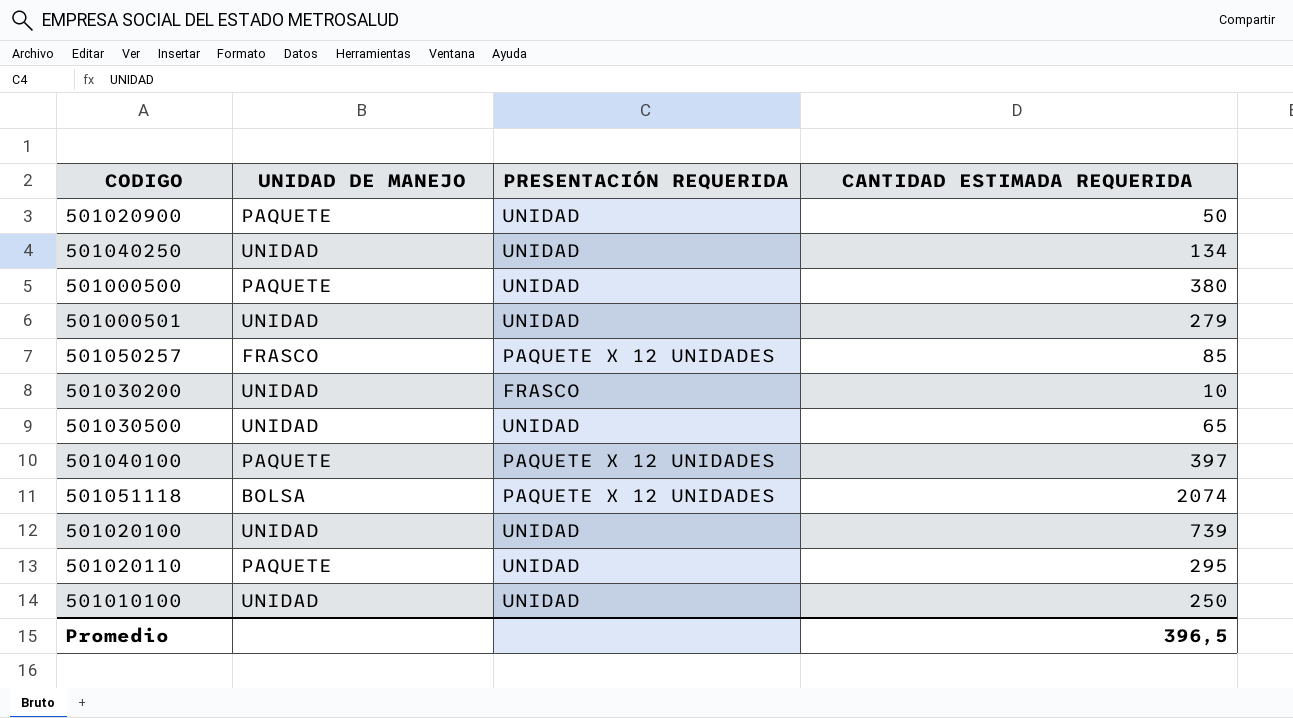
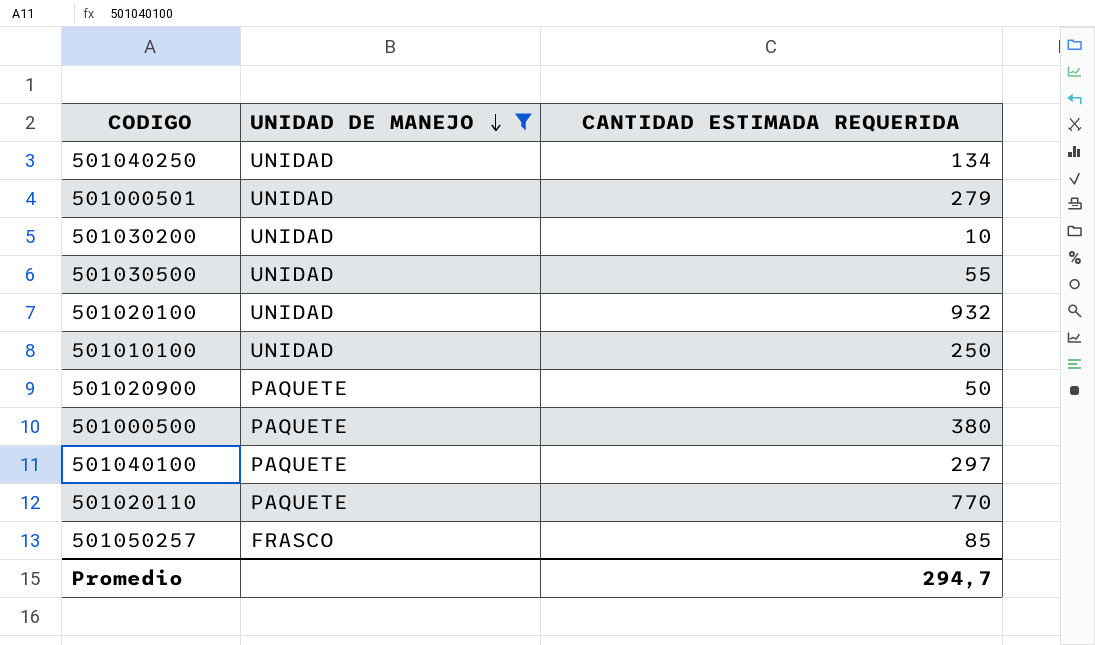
filter: none -> UNIDAD DE MANEJO != BOLSA
row order: none -> UNIDAD DE MANEJO descending
column PRESENTACIÓN REQUERIDA | position: 3 -> none
501030500 | CANTIDAD ESTIMADA REQUERIDA: 65 -> 55
501020100 | CANTIDAD ESTIMADA REQUERIDA: 739 -> 932
501040100 | CANTIDAD ESTIMADA REQUERIDA: 397 -> 297
501020110 | CANTIDAD ESTIMADA REQUERIDA: 295 -> 770
Promedio | CANTIDAD ESTIMADA REQUERIDA: 396,5 -> 294,7

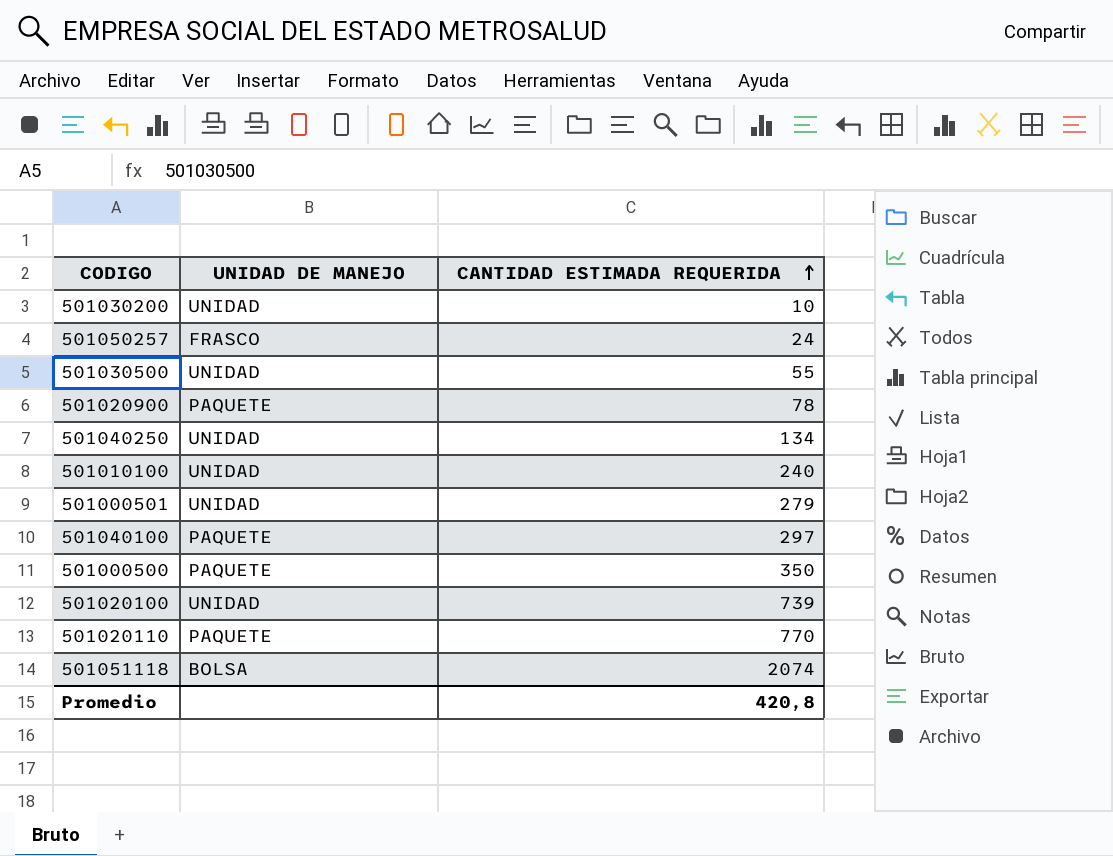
filter: UNIDAD DE MANEJO != BOLSA -> none
row order: UNIDAD DE MANEJO descending -> CANTIDAD ESTIMADA REQUERIDA ascending
501050257 | CANTIDAD ESTIMADA REQUERIDA: 85 -> 24
501020900 | CANTIDAD ESTIMADA REQUERIDA: 50 -> 78
501010100 | CANTIDAD ESTIMADA REQUERIDA: 250 -> 240
501000500 | CANTIDAD ESTIMADA REQUERIDA: 380 -> 350
501020100 | CANTIDAD ESTIMADA REQUERIDA: 932 -> 739
Promedio | CANTIDAD ESTIMADA REQUERIDA: 294,7 -> 420,8

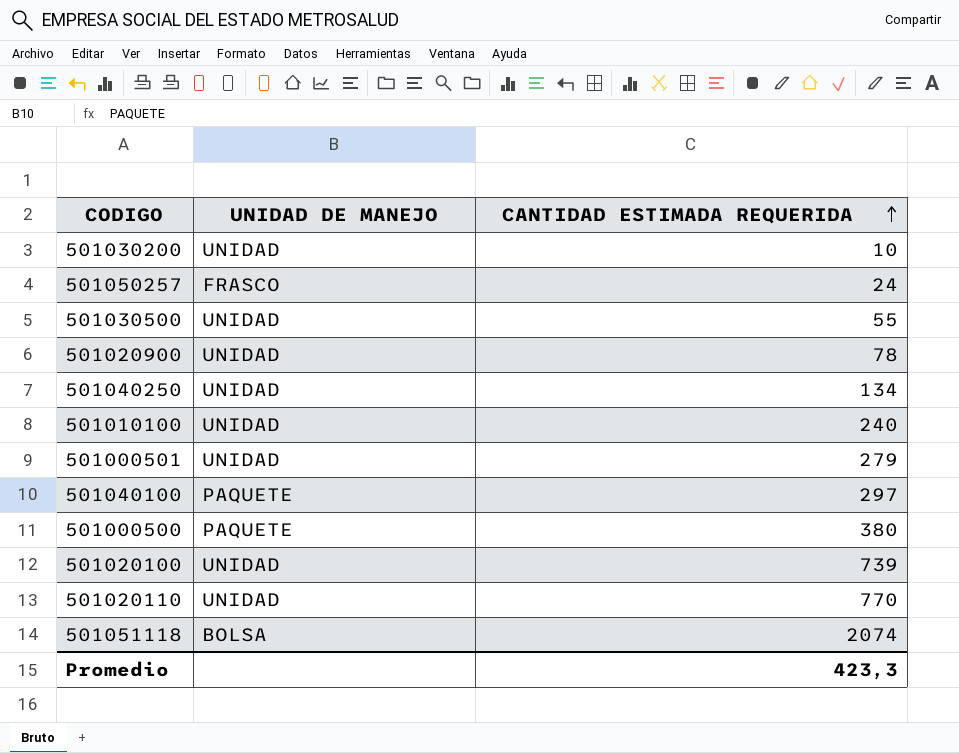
501020900 | UNIDAD DE MANEJO: PAQUETE -> UNIDAD
501000500 | CANTIDAD ESTIMADA REQUERIDA: 350 -> 380
501020110 | UNIDAD DE MANEJO: PAQUETE -> UNIDAD
Promedio | CANTIDAD ESTIMADA REQUERIDA: 420,8 -> 423,3

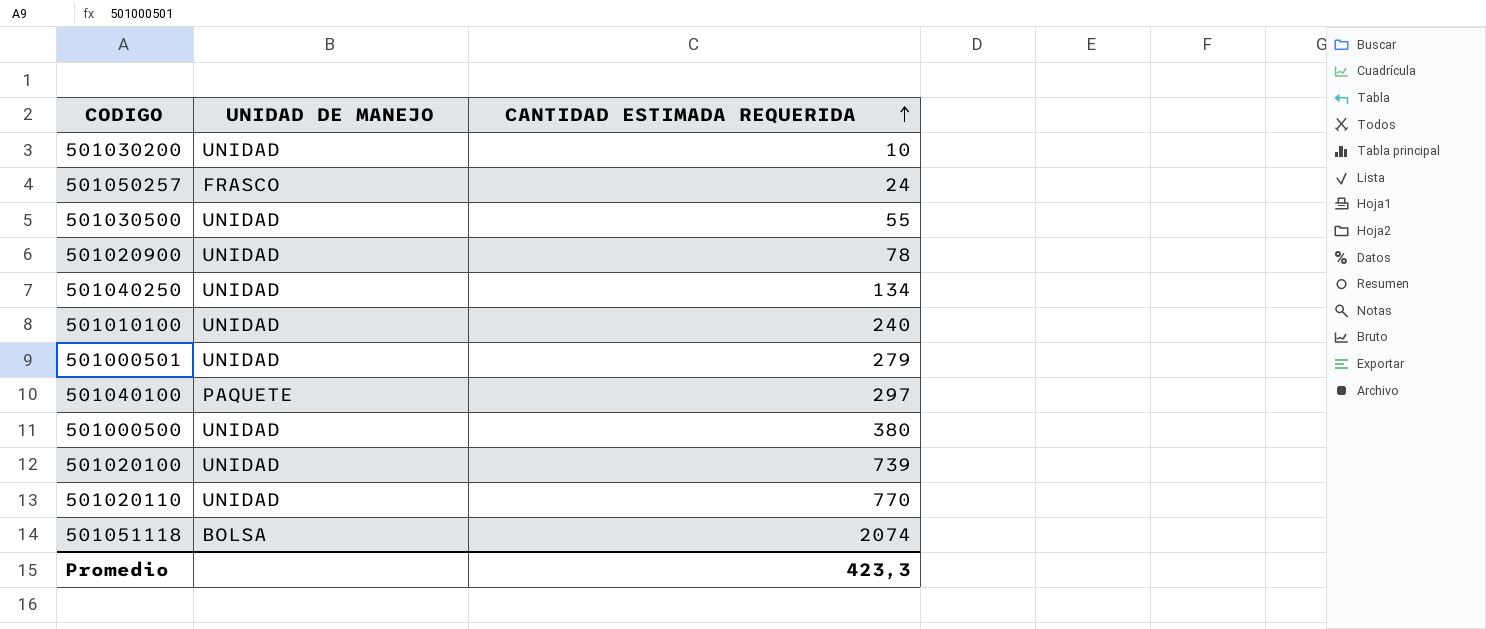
501000500 | UNIDAD DE MANEJO: PAQUETE -> UNIDAD

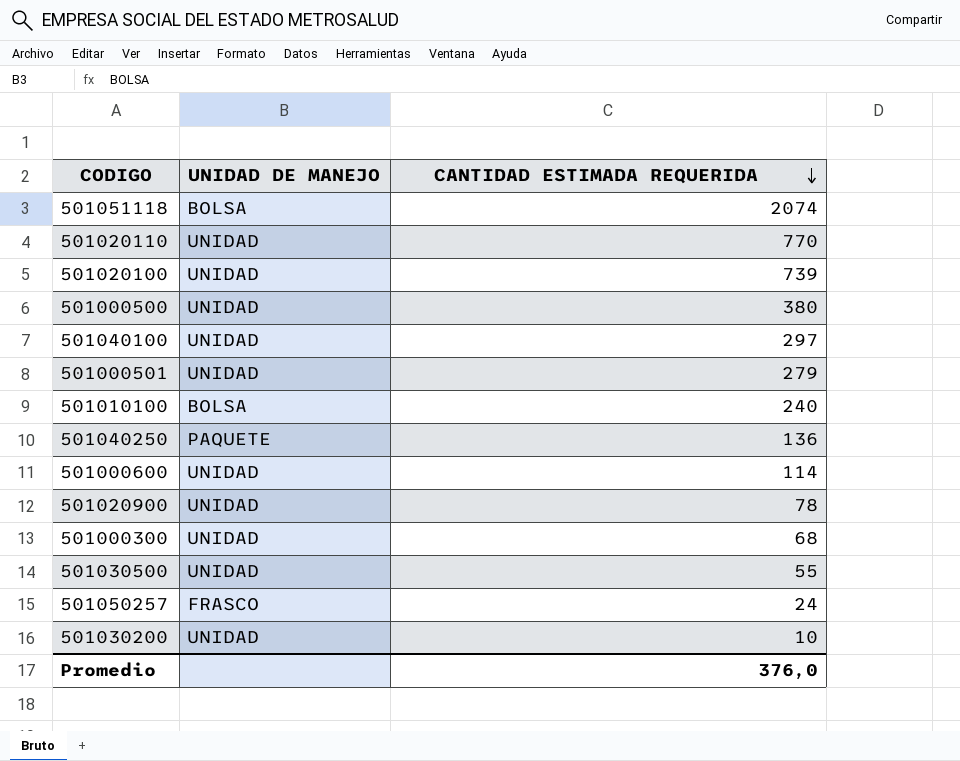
row order: CANTIDAD ESTIMADA REQUERIDA ascending -> CANTIDAD ESTIMADA REQUERIDA descending
501040100 | UNIDAD DE MANEJO: PAQUETE -> UNIDAD
501010100 | UNIDAD DE MANEJO: UNIDAD -> BOLSA
501040250 | UNIDAD DE MANEJO: UNIDAD -> PAQUETE
501040250 | CANTIDAD ESTIMADA REQUERIDA: 134 -> 136
row 501000600: none -> UNIDAD | 114
row 501000300: none -> UNIDAD | 68
Promedio | CANTIDAD ESTIMADA REQUERIDA: 423,3 -> 376,0

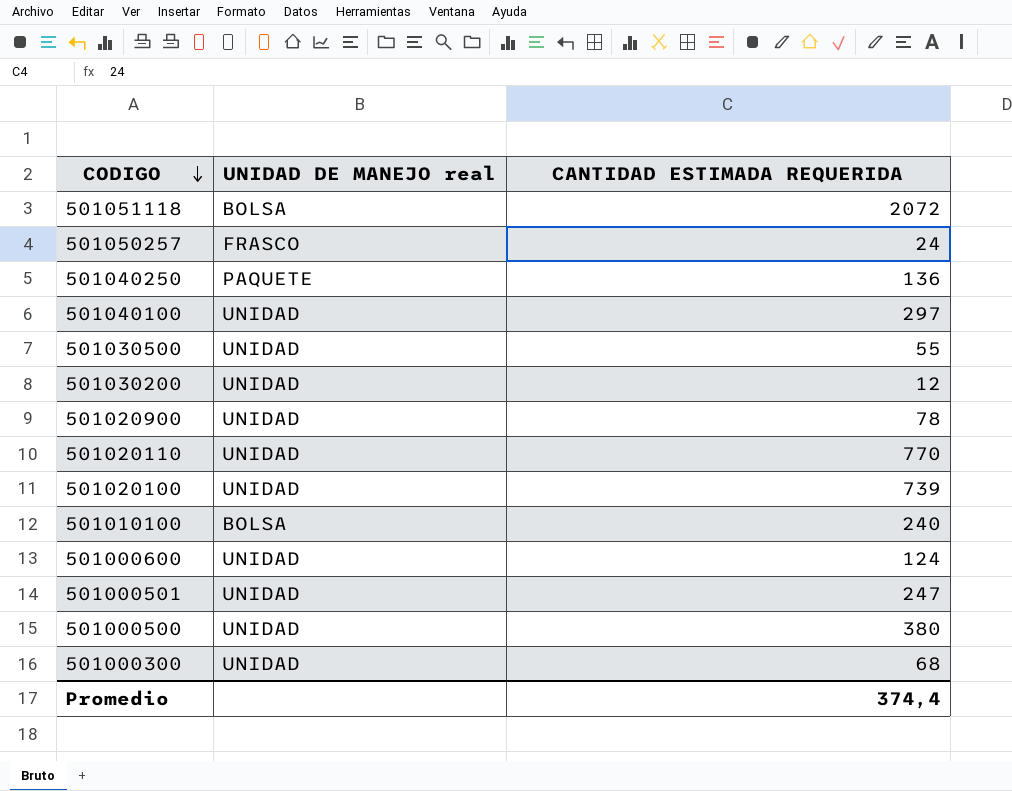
row order: CANTIDAD ESTIMADA REQUERIDA descending -> CODIGO descending
column name: UNIDAD DE MANEJO -> UNIDAD DE MANEJO real
501051118 | CANTIDAD ESTIMADA REQUERIDA: 2074 -> 2072
501030200 | CANTIDAD ESTIMADA REQUERIDA: 10 -> 12
501000600 | CANTIDAD ESTIMADA REQUERIDA: 114 -> 124
501000501 | CANTIDAD ESTIMADA REQUERIDA: 279 -> 247
Promedio | CANTIDAD ESTIMADA REQUERIDA: 376,0 -> 374,4

